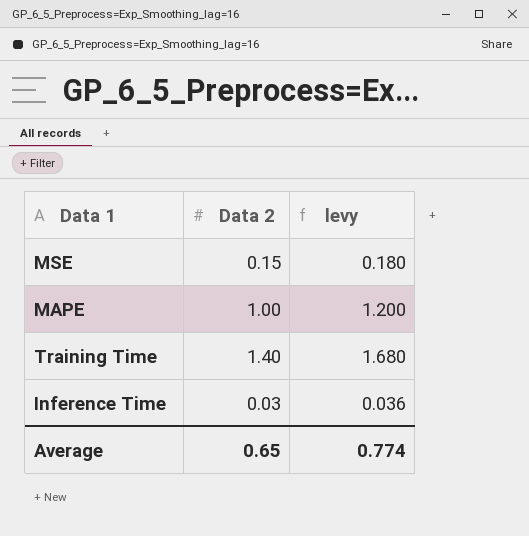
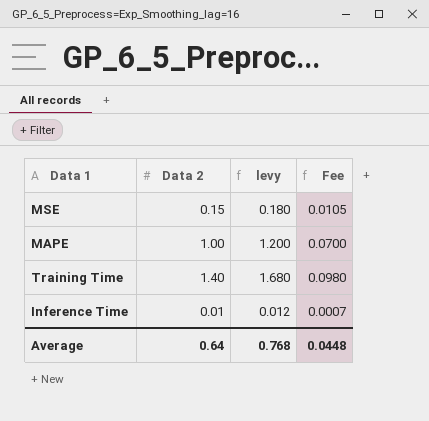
column Fee | formula: none -> [Data 2] * 0.07
Inference Time | Data 2: 0.03 -> 0.01
Inference Time | levy: 0.036 -> 0.012
Average | Data 2: 0.65 -> 0.64
Average | levy: 0.774 -> 0.768

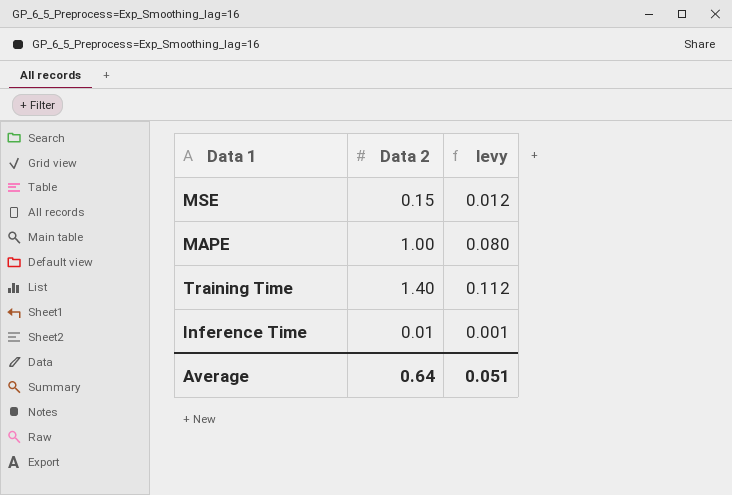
column Fee | formula: [Data 2] * 0.07 -> none
column levy | formula: [Data 2] * 1.2 -> [Data 2] * 0.08
Average | levy: 0.768 -> 0.051

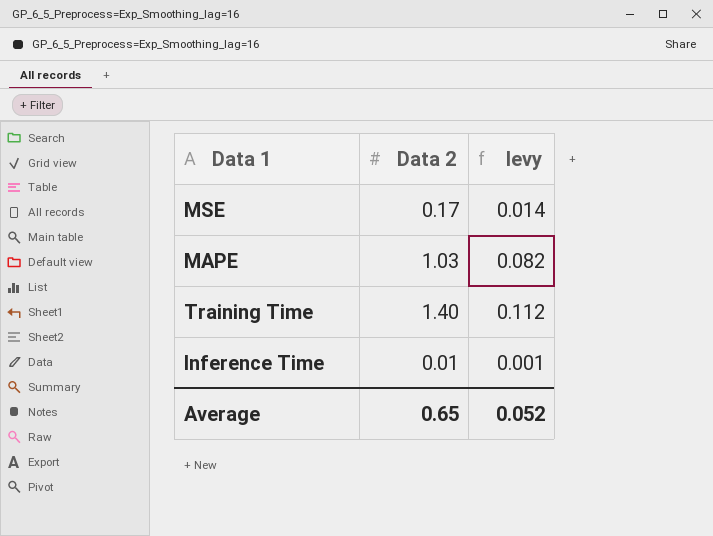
MSE | Data 2: 0.15 -> 0.17
MSE | levy: 0.012 -> 0.014
MAPE | Data 2: 1.00 -> 1.03
MAPE | levy: 0.080 -> 0.082
Average | Data 2: 0.64 -> 0.65
Average | levy: 0.051 -> 0.052

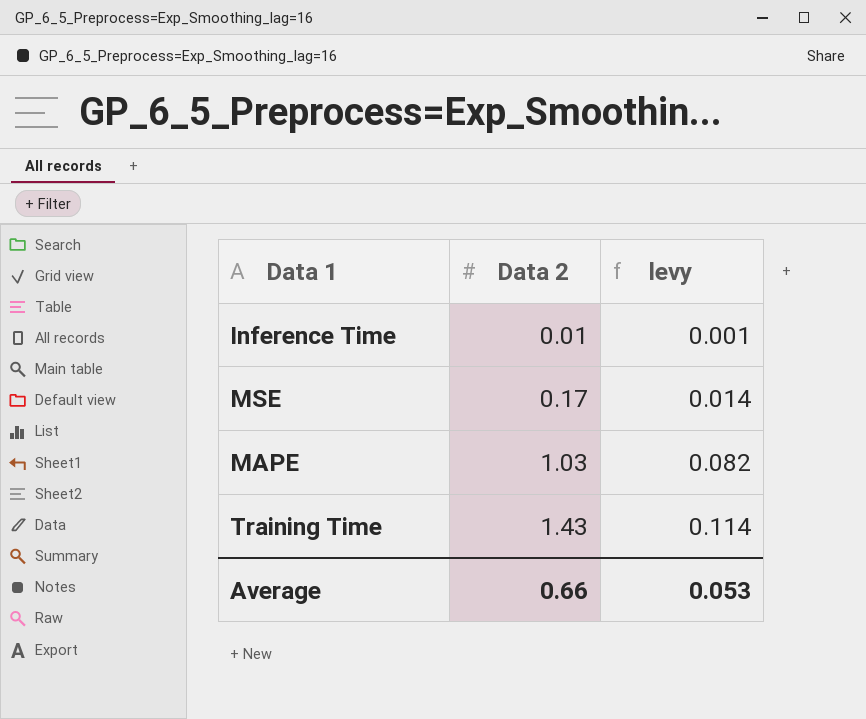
row order: none -> Data 2 ascending
Training Time | Data 2: 1.40 -> 1.43
Training Time | levy: 0.112 -> 0.114
Average | Data 2: 0.65 -> 0.66
Average | levy: 0.052 -> 0.053

